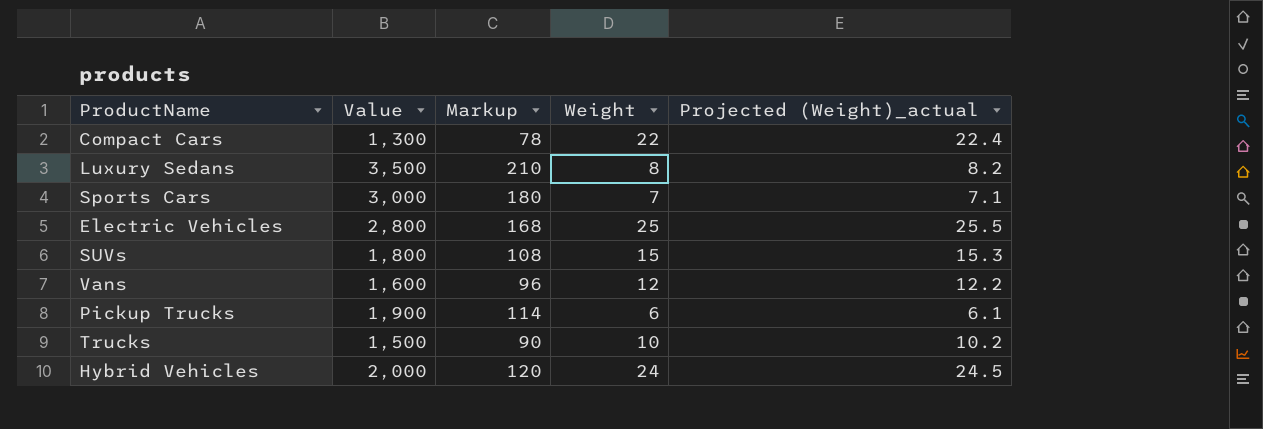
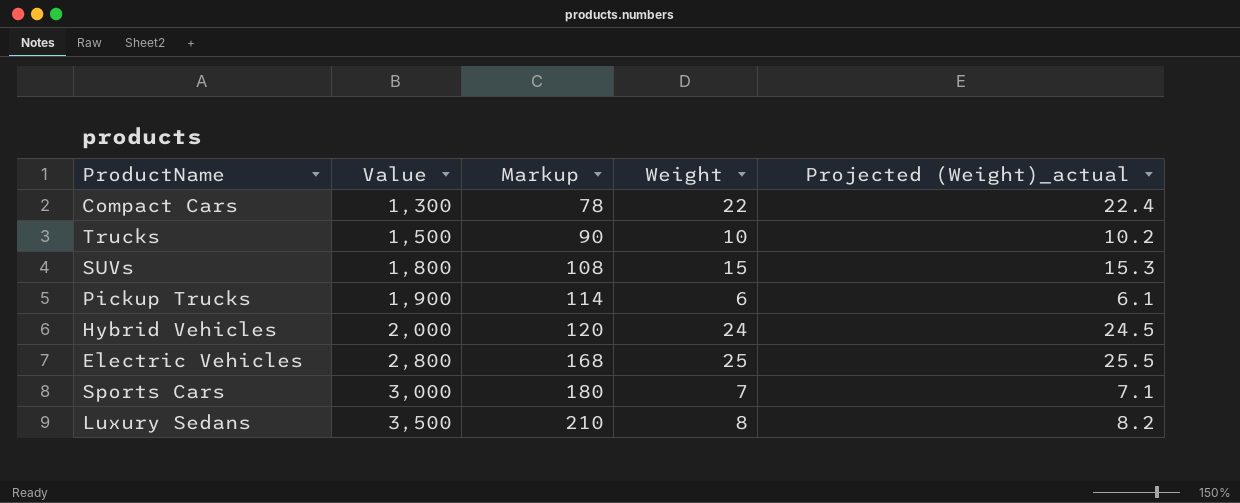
row order: none -> Value ascending
row Vans: 1,600 | 96 | 12 | 12.2 -> none

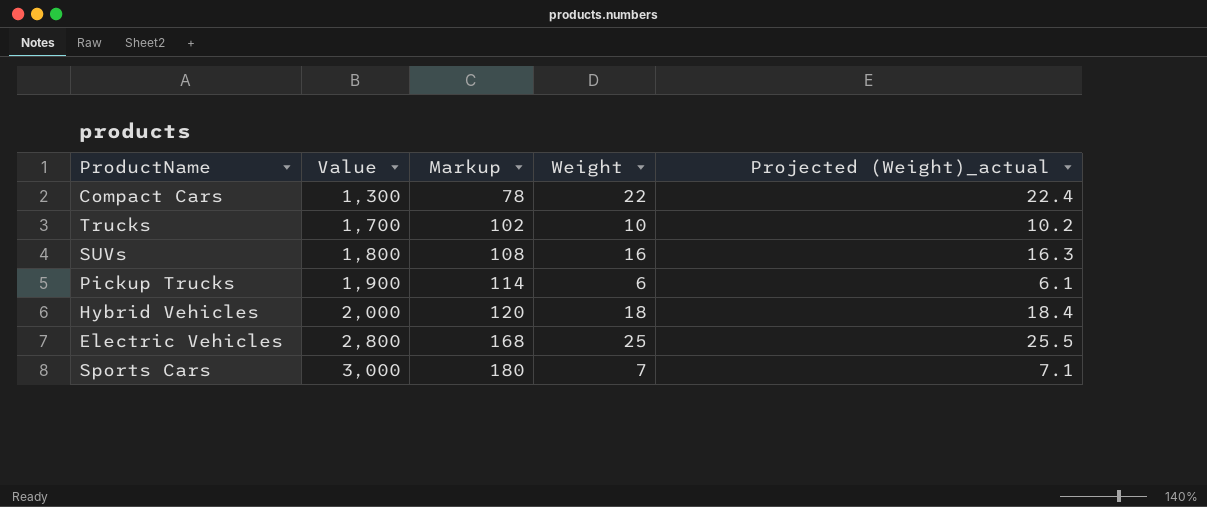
row Luxury Sedans: 3,500 | 210 | 8 | 8.2 -> none
Trucks | Value: 1,500 -> 1,700
Trucks | Markup: 90 -> 102
SUVs | Weight: 15 -> 16
SUVs | Projected (Weight)_actual: 15.3 -> 16.3
Hybrid Vehicles | Weight: 24 -> 18
Hybrid Vehicles | Projected (Weight)_actual: 24.5 -> 18.4

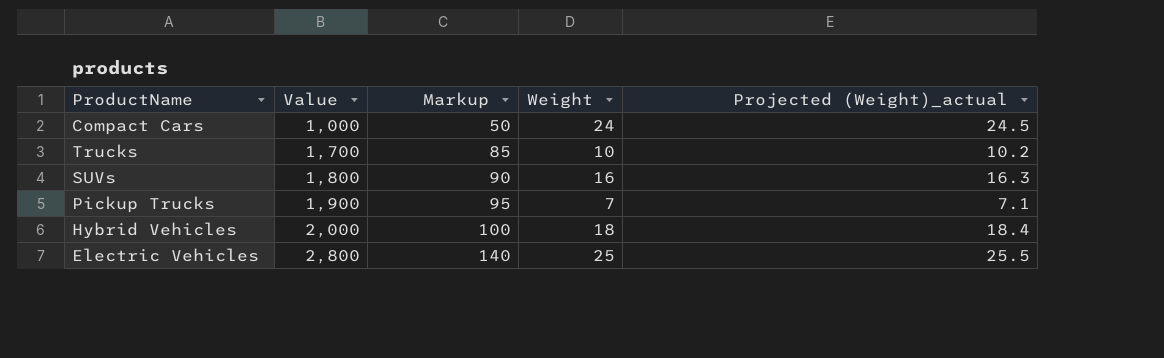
column Markup | formula: [Value] * 0.06 -> [Value] * 0.05
row Sports Cars: 3,000 | 180 | 7 | 7.1 -> none
Compact Cars | Value: 1,300 -> 1,000
Compact Cars | Weight: 22 -> 24
Compact Cars | Projected (Weight)_actual: 22.4 -> 24.5
Pickup Trucks | Weight: 6 -> 7
Pickup Trucks | Projected (Weight)_actual: 6.1 -> 7.1

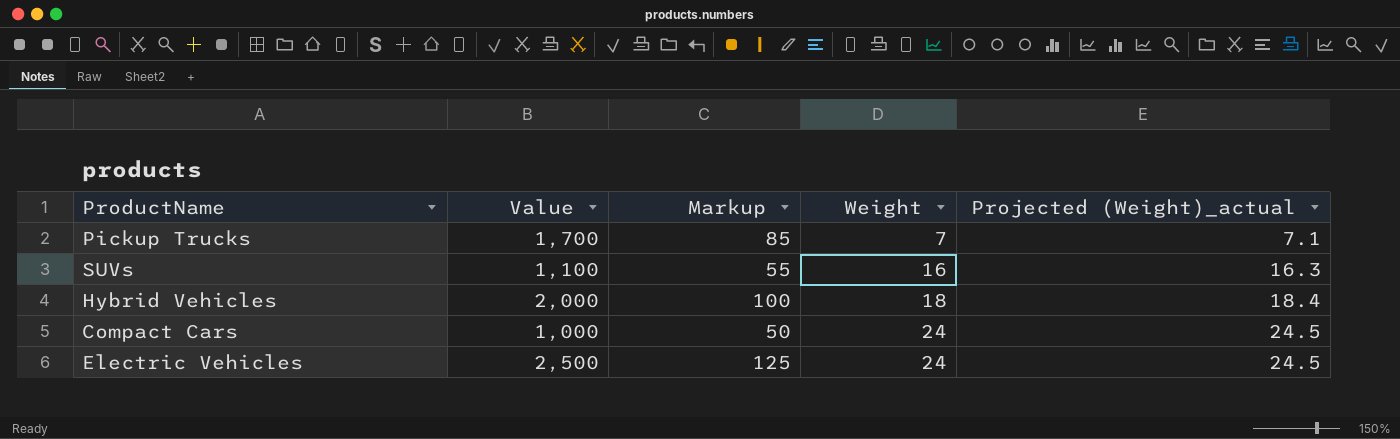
row order: Value ascending -> Weight ascending
row Trucks: 1,700 | 85 | 10 | 10.2 -> none
Pickup Trucks | Value: 1,900 -> 1,700
Pickup Trucks | Markup: 95 -> 85
SUVs | Value: 1,800 -> 1,100
SUVs | Markup: 90 -> 55
Electric Vehicles | Value: 2,800 -> 2,500
Electric Vehicles | Markup: 140 -> 125
Electric Vehicles | Weight: 25 -> 24
Electric Vehicles | Projected (Weight)_actual: 25.5 -> 24.5

